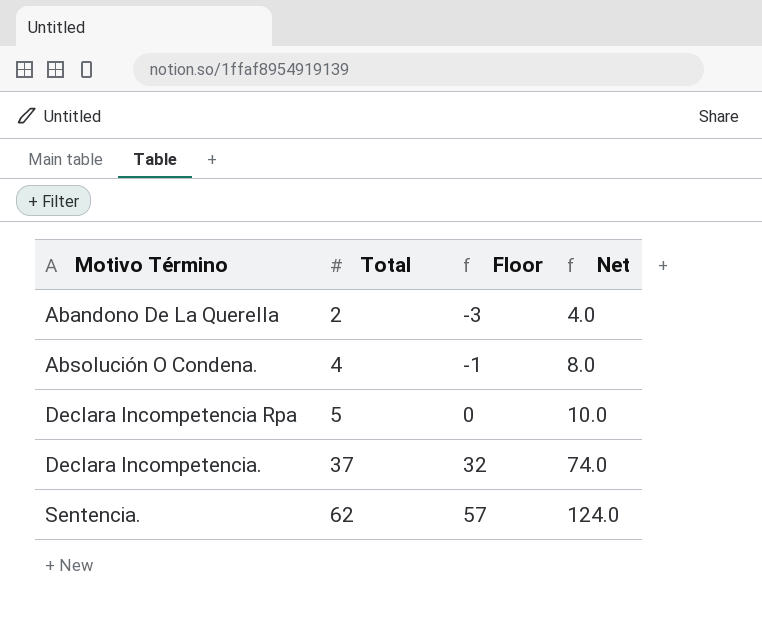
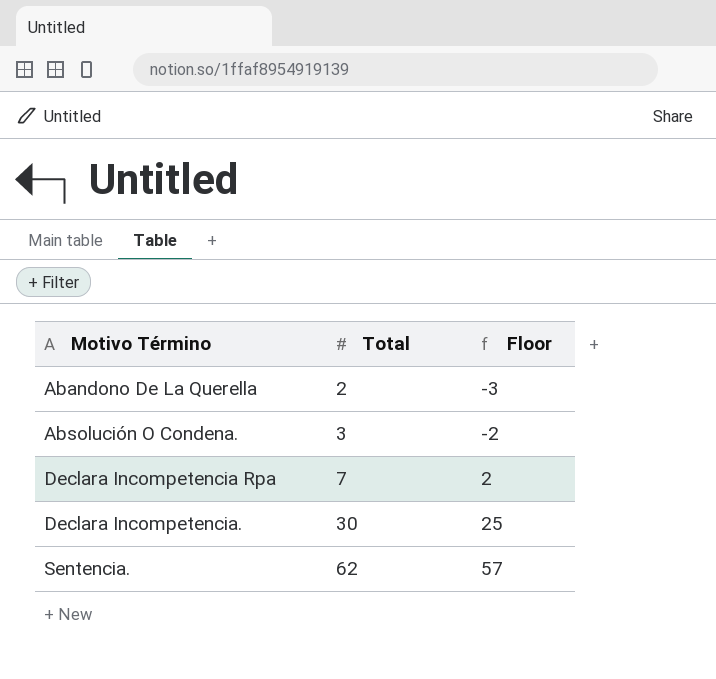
column Net | formula: [Total] * 2 -> none
Absolución O Condena. | Total: 4 -> 3
Absolución O Condena. | Floor: -1 -> -2
Declara Incompetencia Rpa | Total: 5 -> 7
Declara Incompetencia Rpa | Floor: 0 -> 2
Declara Incompetencia. | Total: 37 -> 30
Declara Incompetencia. | Floor: 32 -> 25

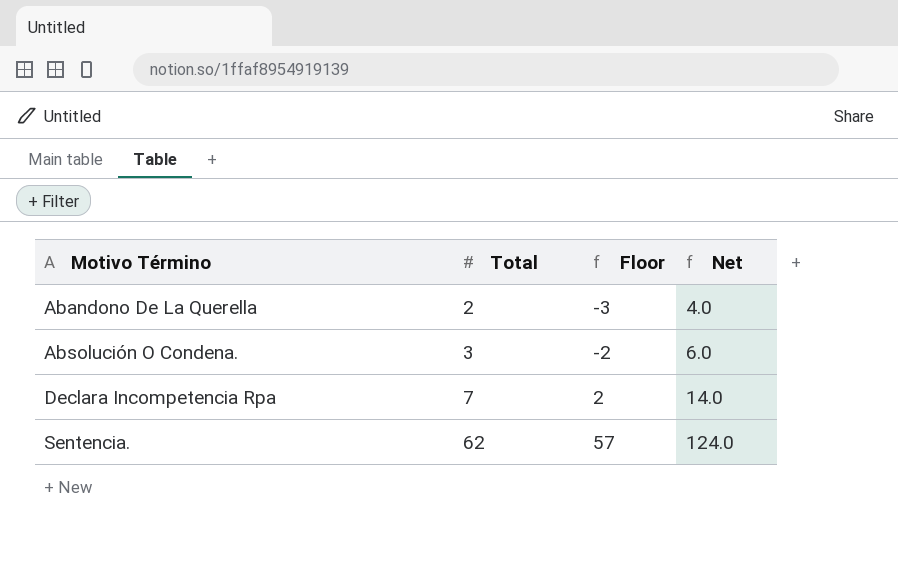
column Net | formula: none -> [Total] * 2
row Declara Incompetencia.: 30 | 25 -> none

